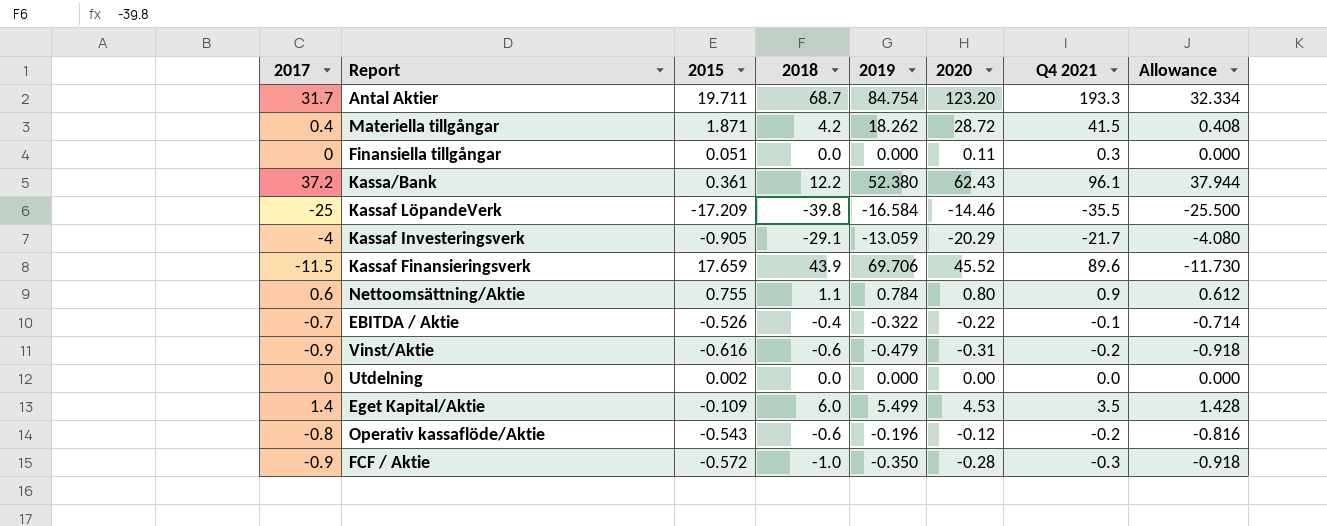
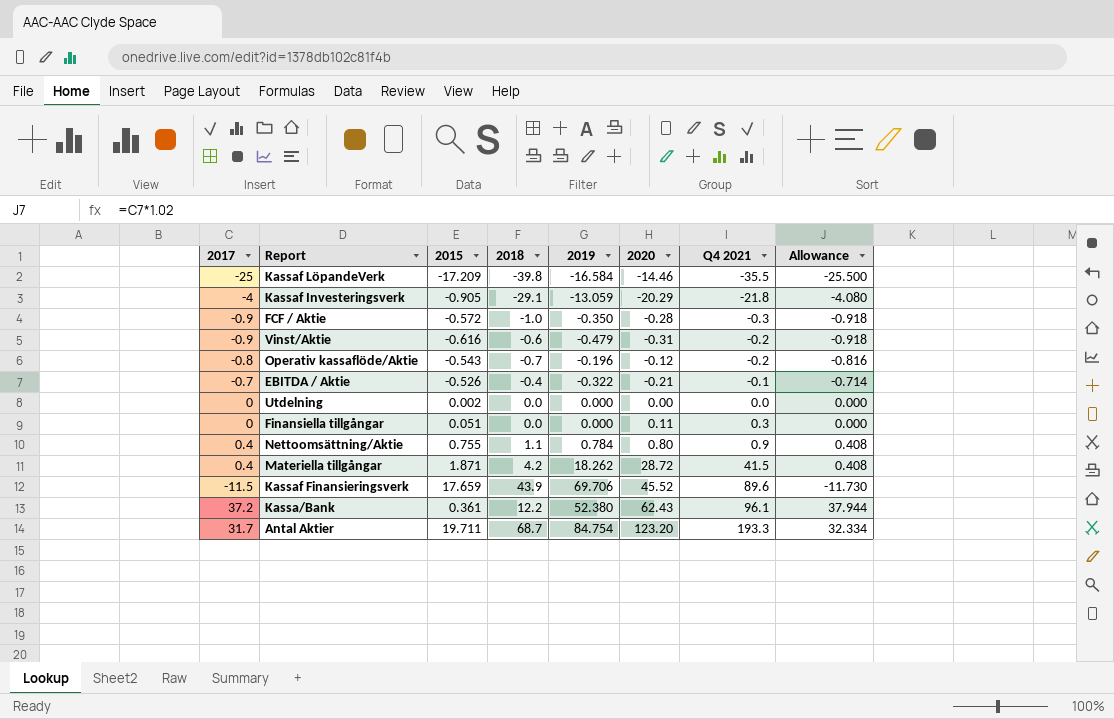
row order: none -> Q4 2021 ascending
row Eget Kapital/Aktie: 1.4 | -0.109 | 6.0 | 5.499 | 4.53 | 3.5 | 1.428 -> none
Kassaf Investeringsverk | Q4 2021: -21.7 -> -21.8
Operativ kassaflöde/Aktie | 2018: -0.6 -> -0.7
EBITDA / Aktie | 2020: -0.22 -> -0.21
Nettoomsättning/Aktie | 2017: 0.6 -> 0.4
Nettoomsättning/Aktie | Allowance: 0.612 -> 0.408

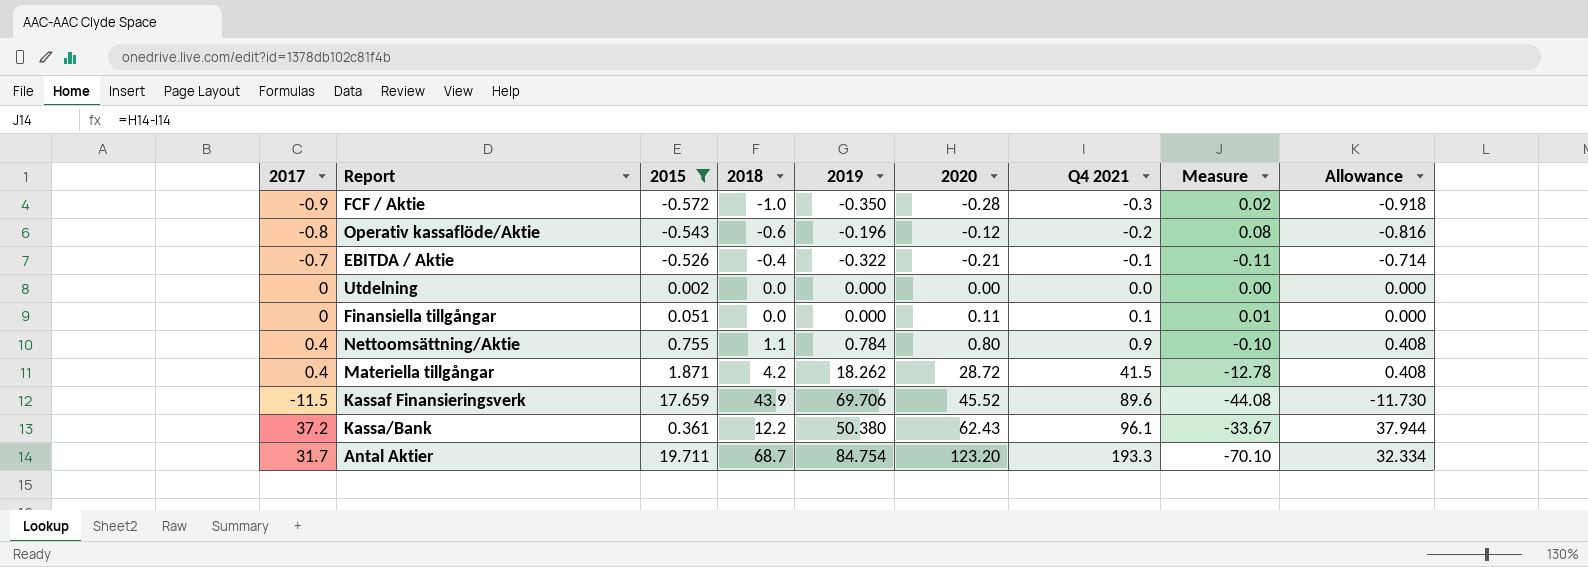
filter: none -> 2015 >= -0.572
column Measure | formula: none -> [2020] - [Q4 2021]
Operativ kassaflöde/Aktie | 2018: -0.7 -> -0.6
Finansiella tillgångar | Q4 2021: 0.3 -> 0.1
Kassa/Bank | 2019: 52.380 -> 50.380

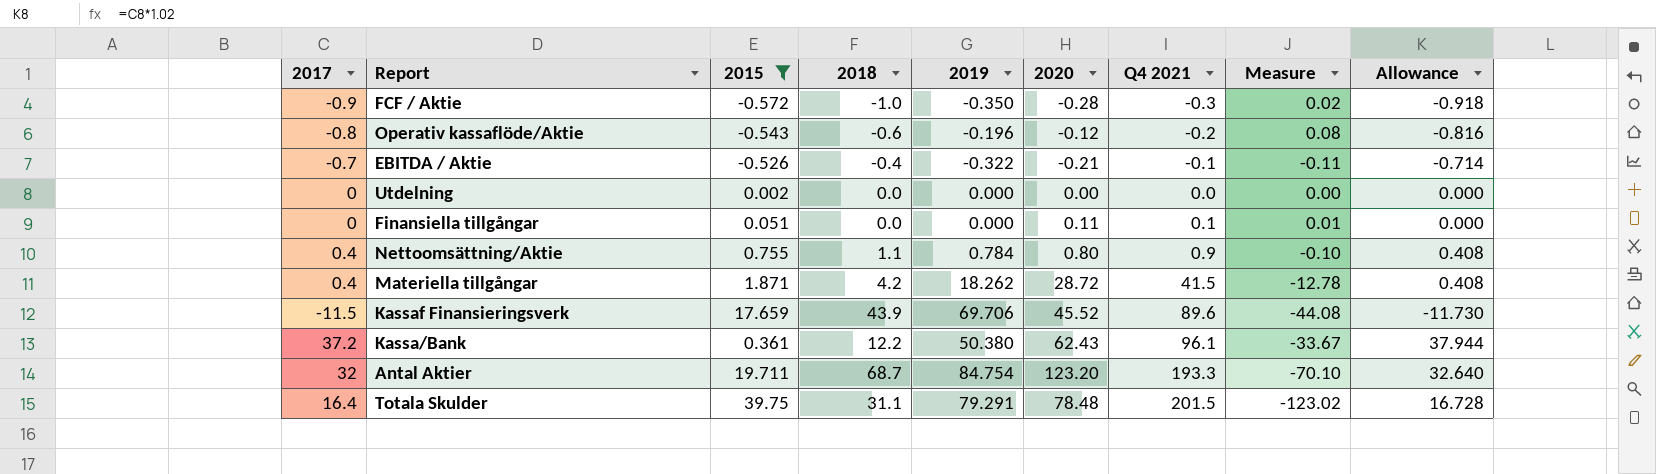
Antal Aktier | 2017: 31.7 -> 32
Antal Aktier | Allowance: 32.334 -> 32.640
row Totala Skulder: none -> 16.4 | 39.75 | 31.1 | 79.291 | 78.48 | 201.5 | -123.02 | 16.728

